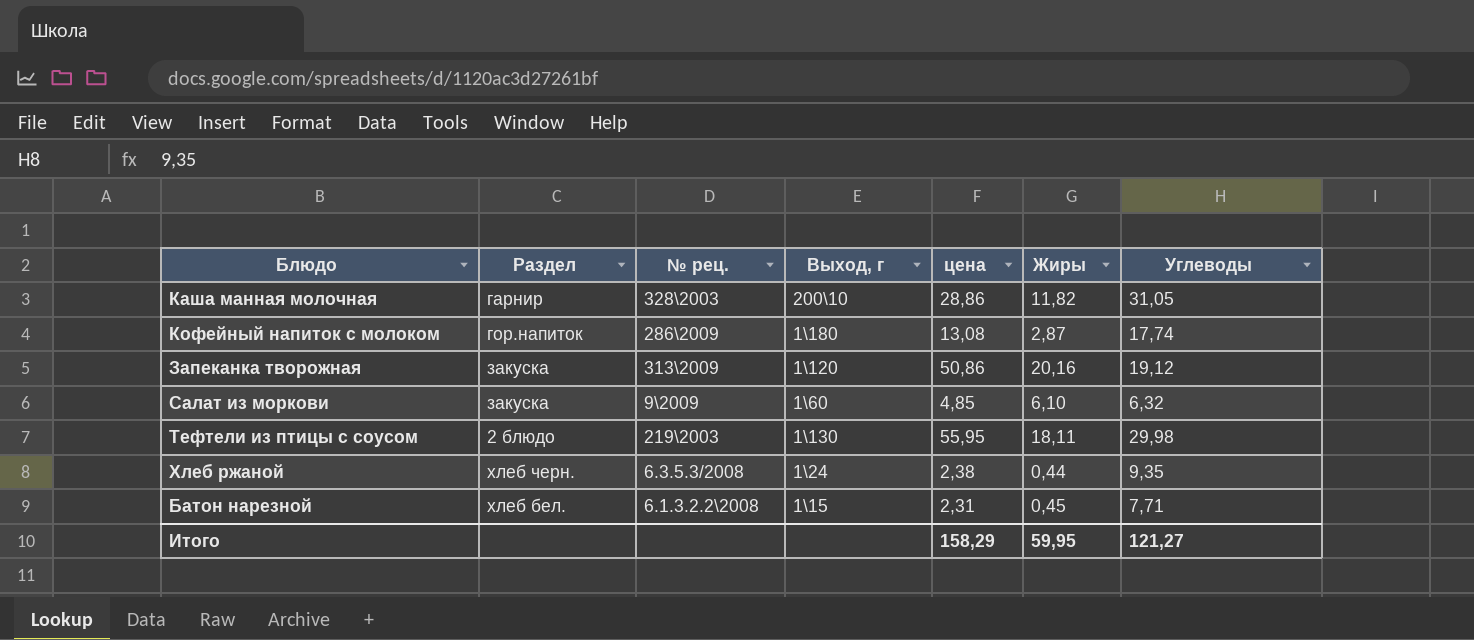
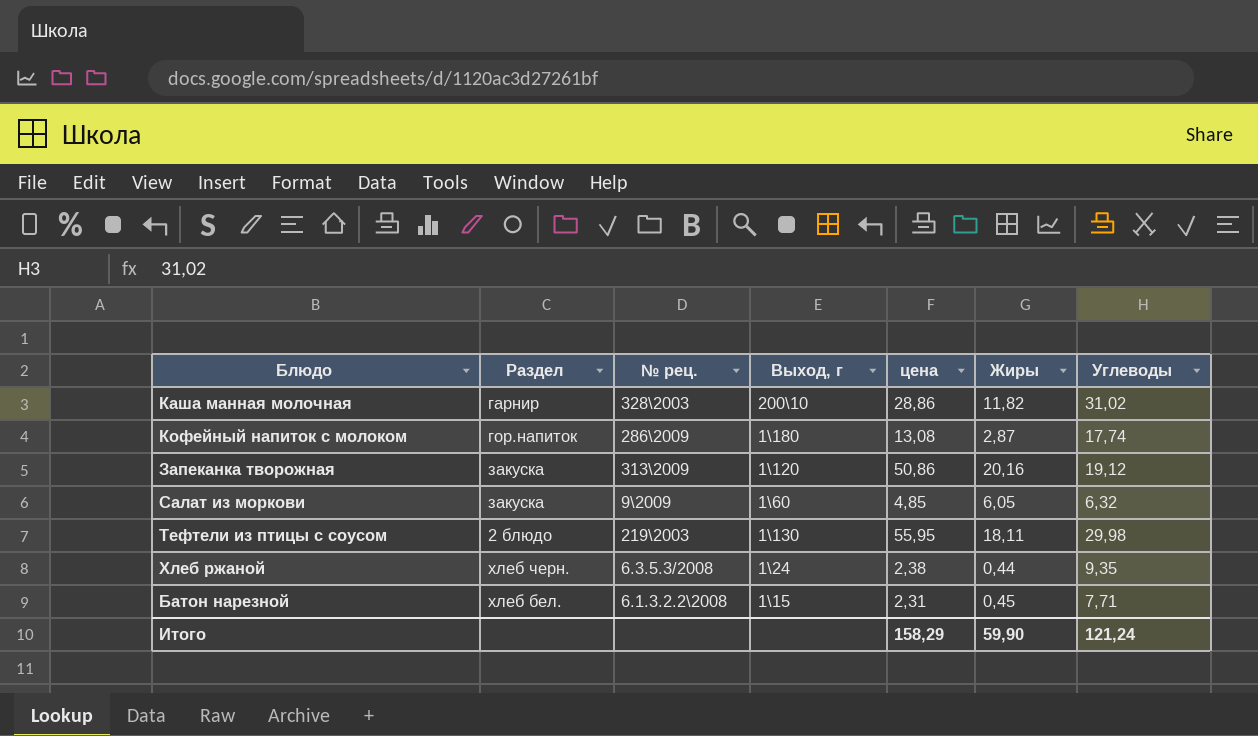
Каша манная молочная | Углеводы: 31,05 -> 31,02
Салат из моркови | Жиры: 6,10 -> 6,05
Итого | Жиры: 59,95 -> 59,90
Итого | Углеводы: 121,27 -> 121,24

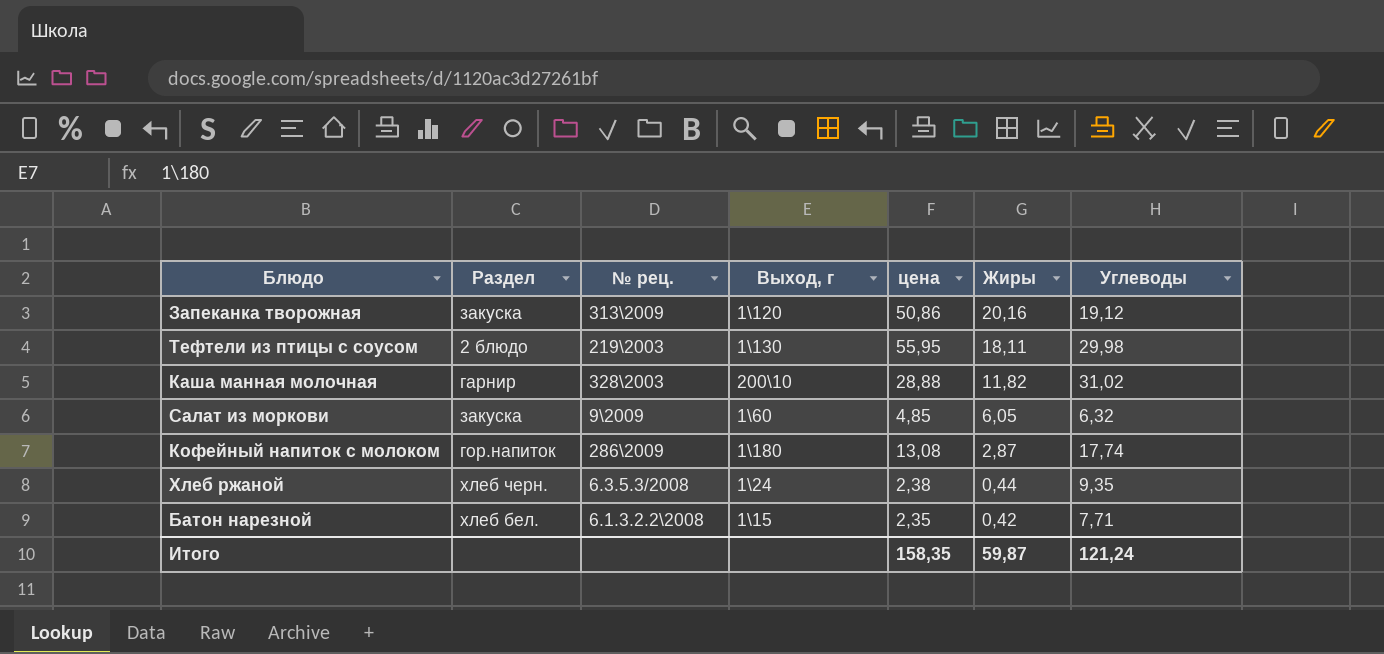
row order: none -> Жиры descending
Каша манная молочная | цена: 28,86 -> 28,88
Батон нарезной | цена: 2,31 -> 2,35
Батон нарезной | Жиры: 0,45 -> 0,42
Итого | цена: 158,29 -> 158,35
Итого | Жиры: 59,90 -> 59,87

